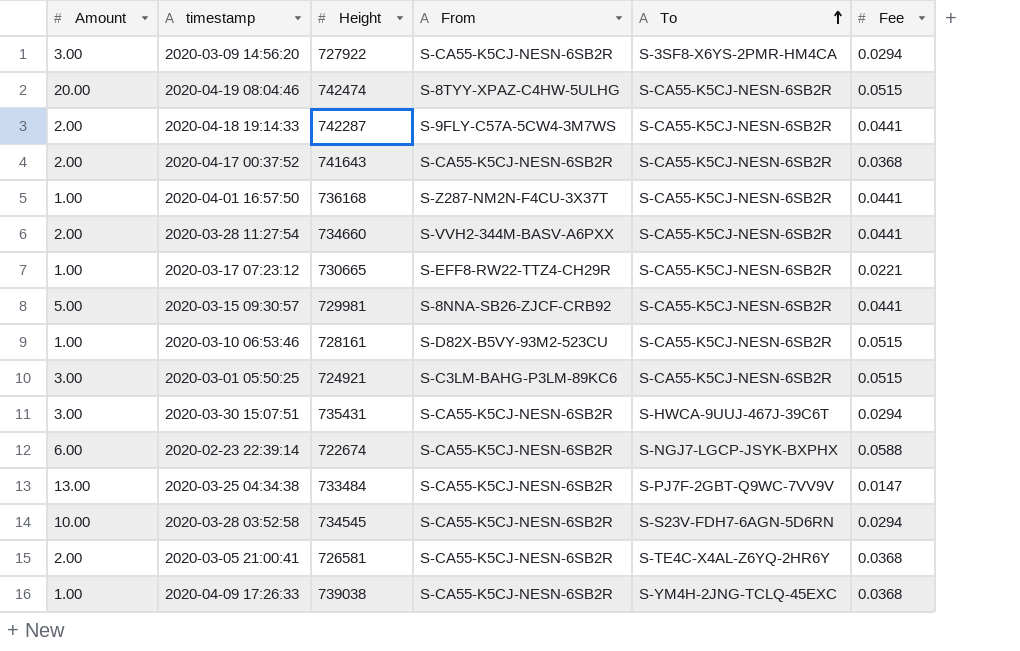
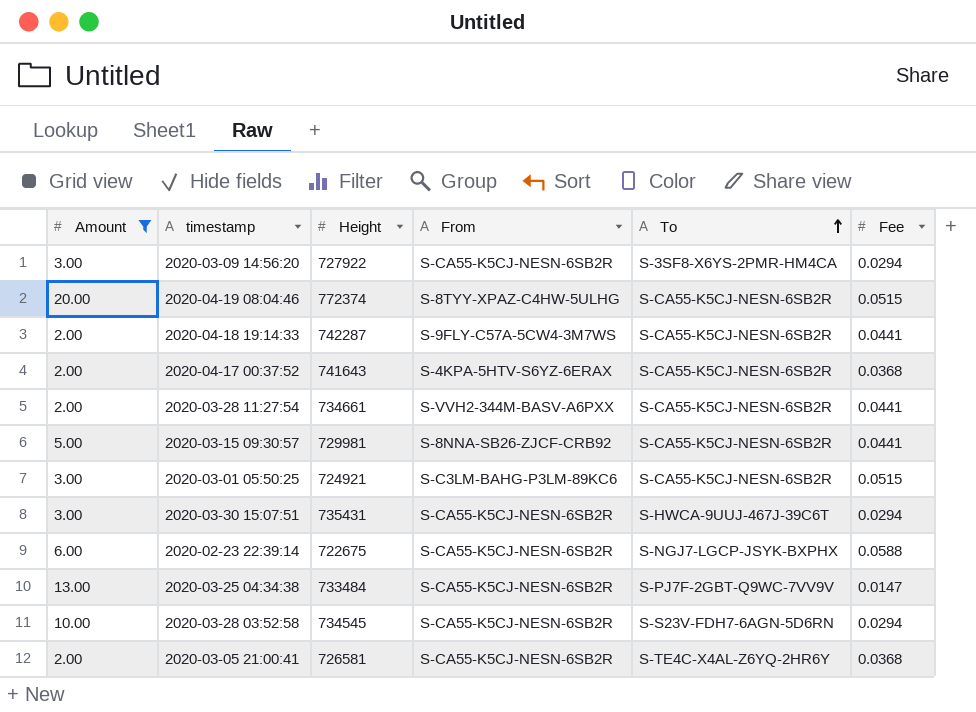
filter: none -> Amount != 1.00
2020-04-19 08:04:46 | Height: 742474 -> 772374
2020-04-17 00:37:52 | From: S-CA55-K5CJ-NESN-6SB2R -> S-4KPA-5HTV-S6YZ-6ERAX
2020-03-28 11:27:54 | Height: 734660 -> 734661
2020-02-23 22:39:14 | Height: 722674 -> 722675

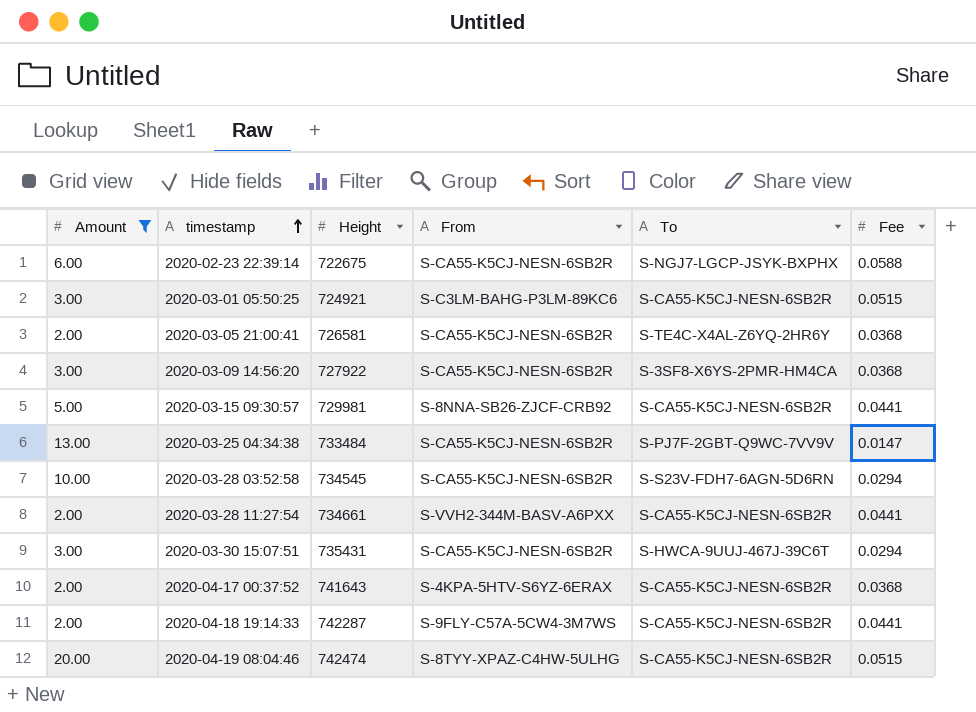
row order: To ascending -> timestamp ascending
2020-03-09 14:56:20 | Fee: 0.0294 -> 0.0368
2020-04-19 08:04:46 | Height: 772374 -> 742474

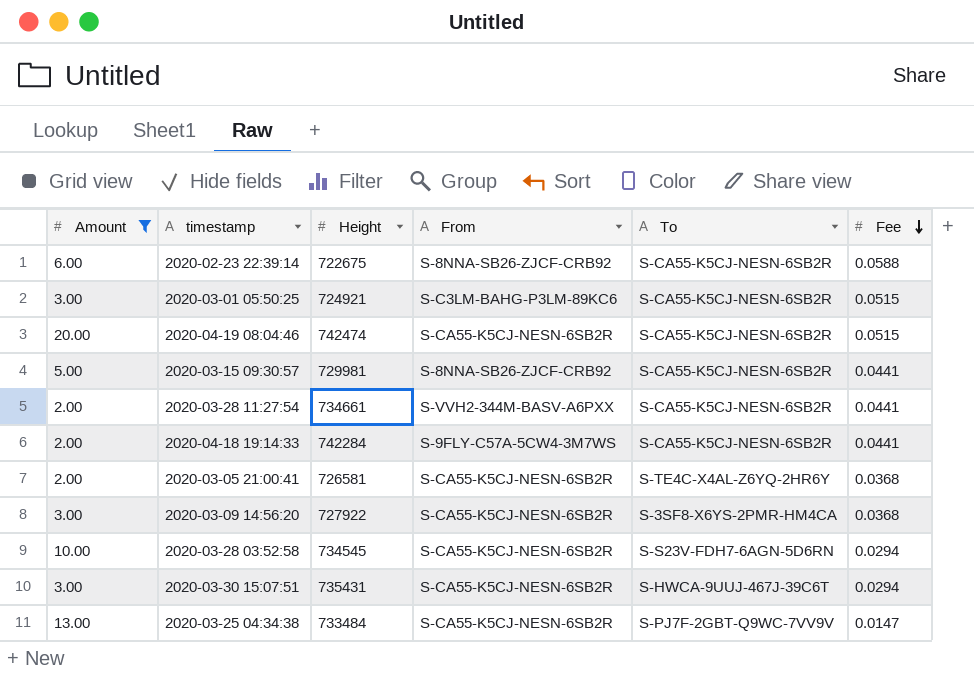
row order: timestamp ascending -> Fee descending
row 2020-04-17 00:37:52: 2.00 | 741643 | S-4KPA-5HTV-S6YZ-6ERAX | S-CA55-K5CJ-NESN-6SB2R | 0.0368 -> none
2020-02-23 22:39:14 | From: S-CA55-K5CJ-NESN-6SB2R -> S-8NNA-SB26-ZJCF-CRB92
2020-02-23 22:39:14 | To: S-NGJ7-LGCP-JSYK-BXPHX -> S-CA55-K5CJ-NESN-6SB2R
2020-04-19 08:04:46 | From: S-8TYY-XPAZ-C4HW-5ULHG -> S-CA55-K5CJ-NESN-6SB2R
2020-04-18 19:14:33 | Height: 742287 -> 742284

